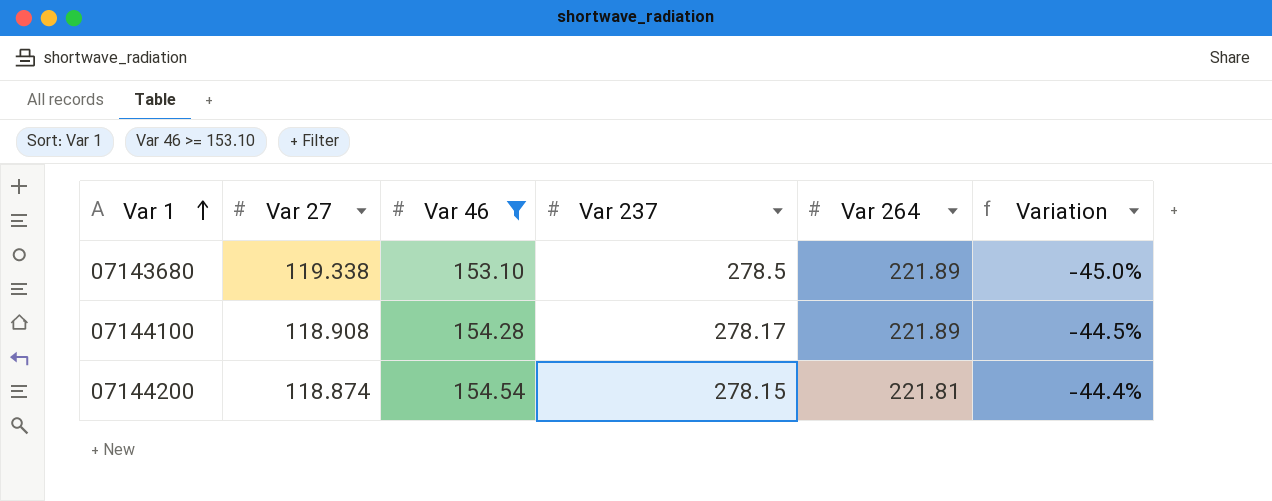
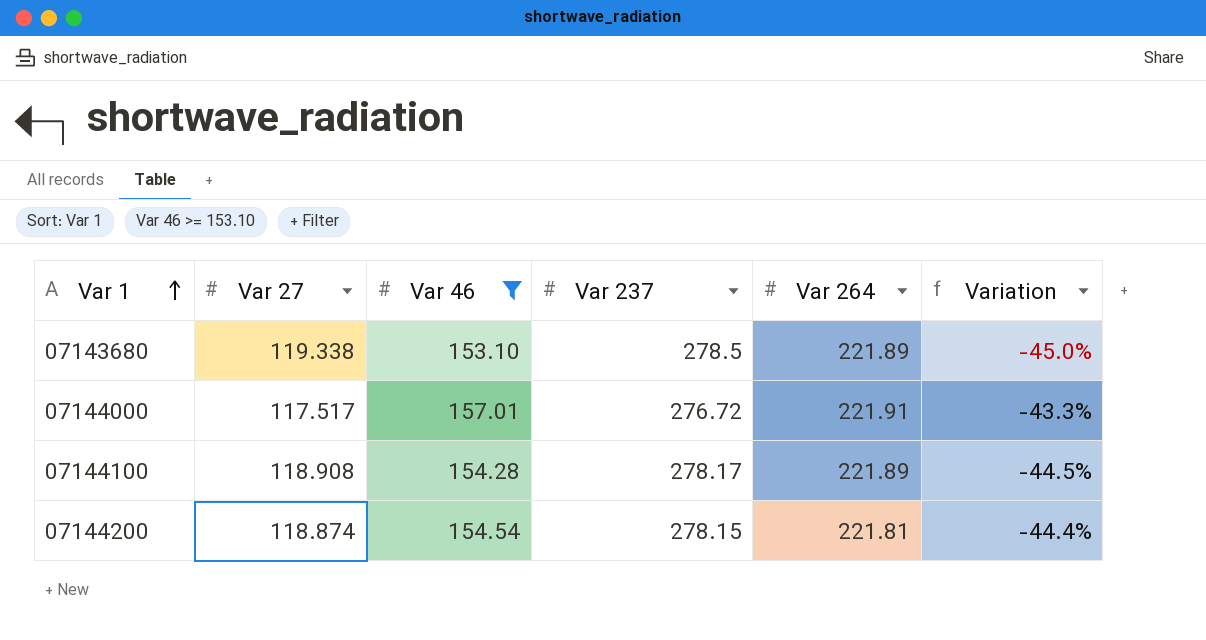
row 07144000: none -> 117.517 | 157.01 | 276.72 | 221.91 | -43.3%

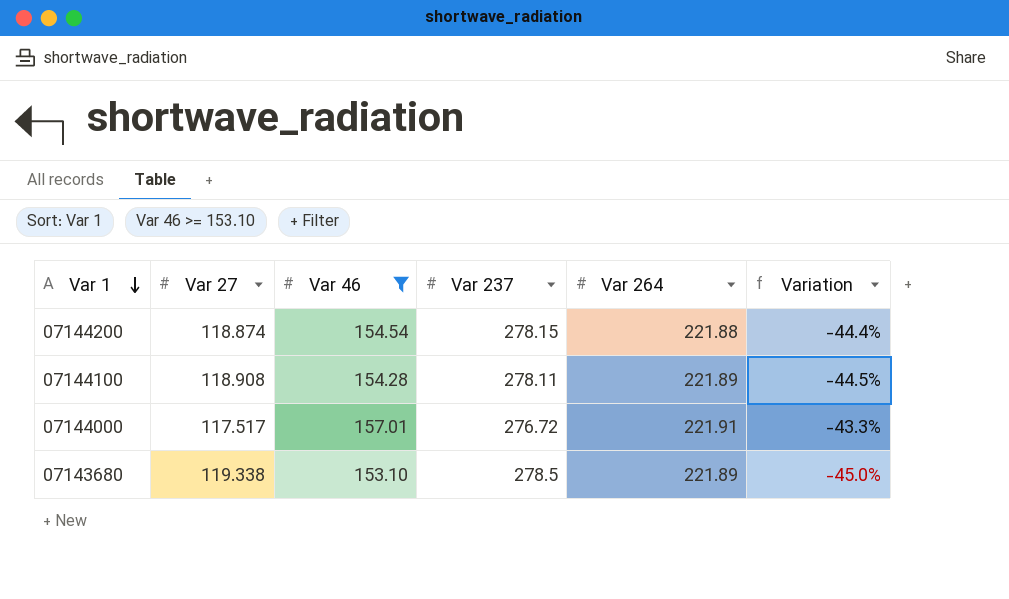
row order: Var 1 ascending -> Var 1 descending
07144200 | Var 264: 221.81 -> 221.88
07144100 | Var 237: 278.17 -> 278.11

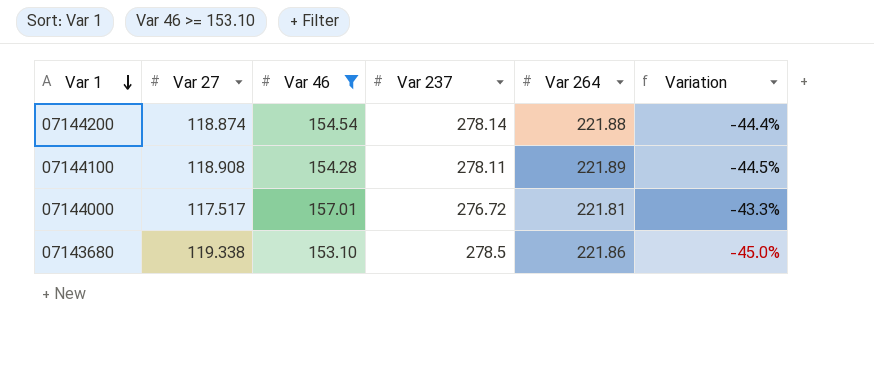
07144200 | Var 237: 278.15 -> 278.14
07144000 | Var 264: 221.91 -> 221.81
07143680 | Var 264: 221.89 -> 221.86

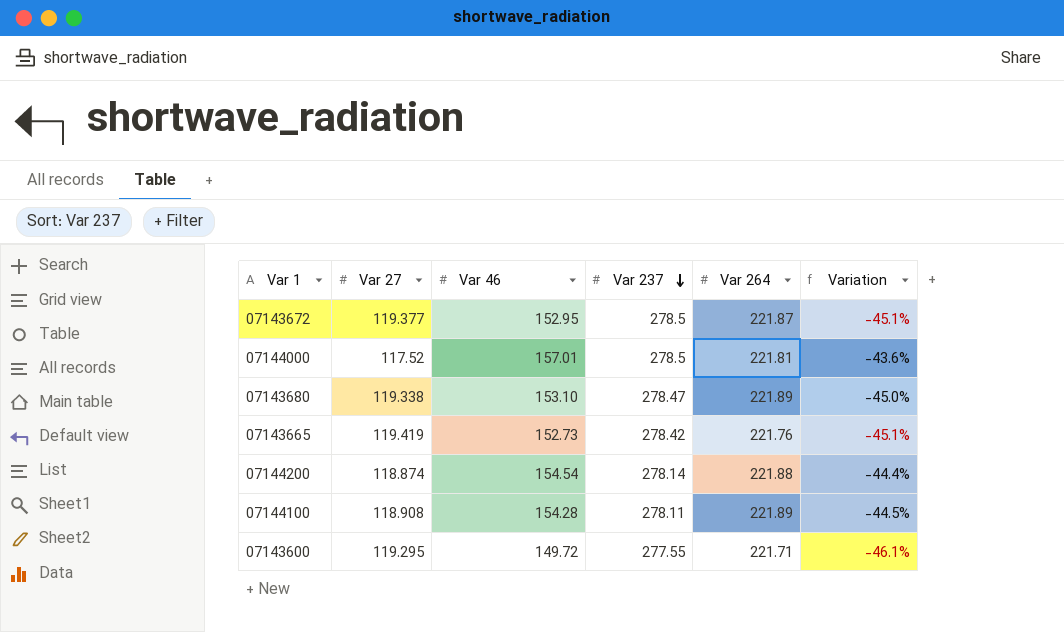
filter: Var 46 >= 153.10 -> none
row order: Var 1 descending -> Var 237 descending
07144000 | Var 27: 117.517 -> 117.52
07144000 | Var 237: 276.72 -> 278.5
07144000 | Variation: -43.3% -> -43.6%
07143680 | Var 237: 278.5 -> 278.47
07143680 | Var 264: 221.86 -> 221.89

